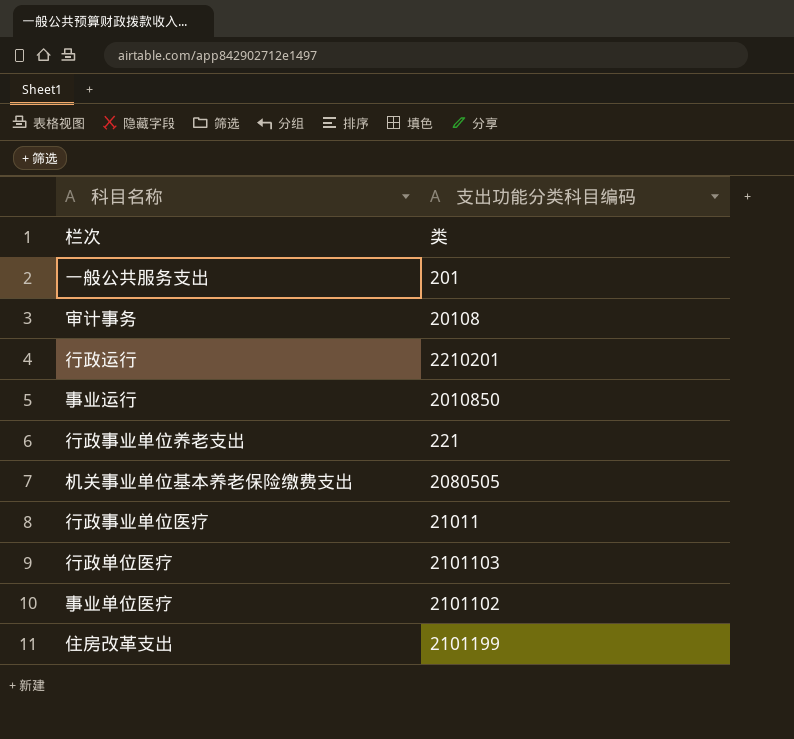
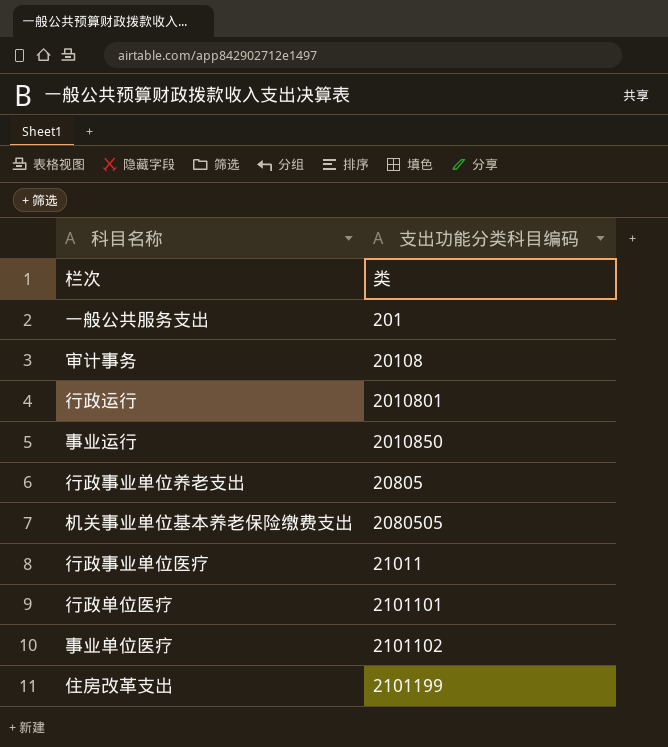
行政运行 | 支出功能分类科目编码: 2210201 -> 2010801
行政事业单位养老支出 | 支出功能分类科目编码: 221 -> 20805
行政单位医疗 | 支出功能分类科目编码: 2101103 -> 2101101

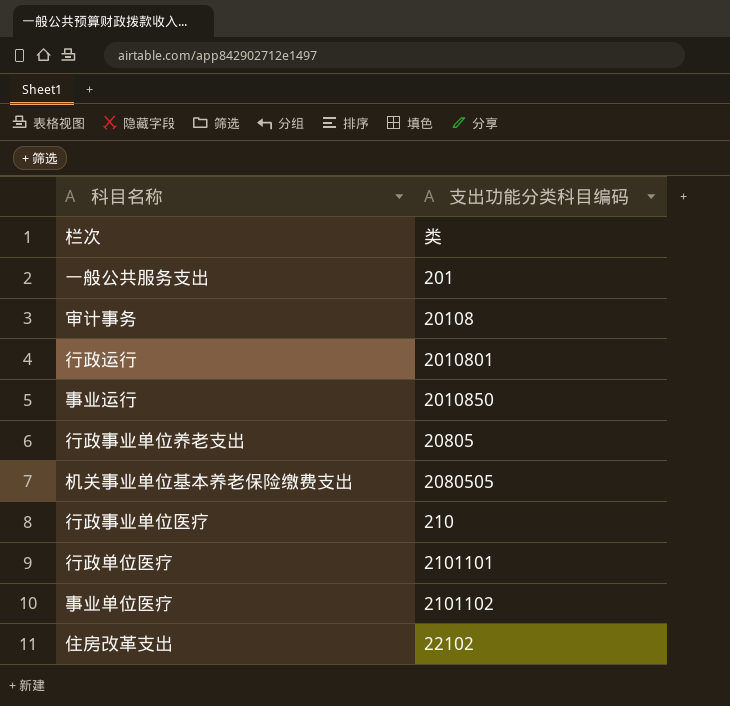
行政事业单位医疗 | 支出功能分类科目编码: 21011 -> 210
住房改革支出 | 支出功能分类科目编码: 2101199 -> 22102

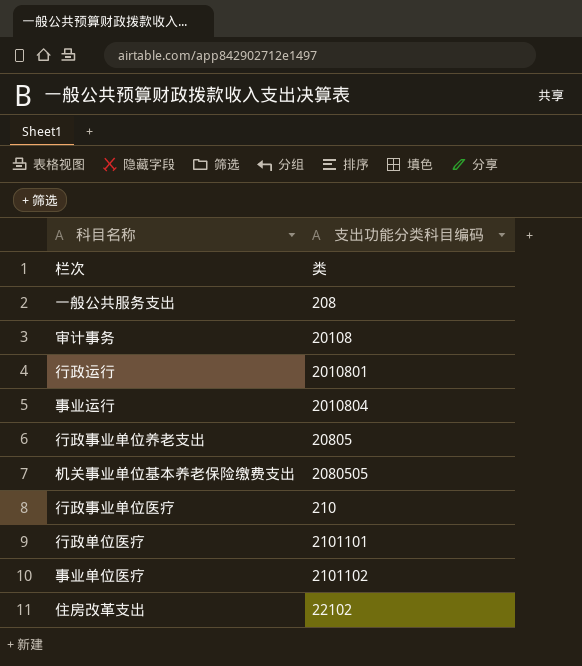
一般公共服务支出 | 支出功能分类科目编码: 201 -> 208
事业运行 | 支出功能分类科目编码: 2010850 -> 2010804

